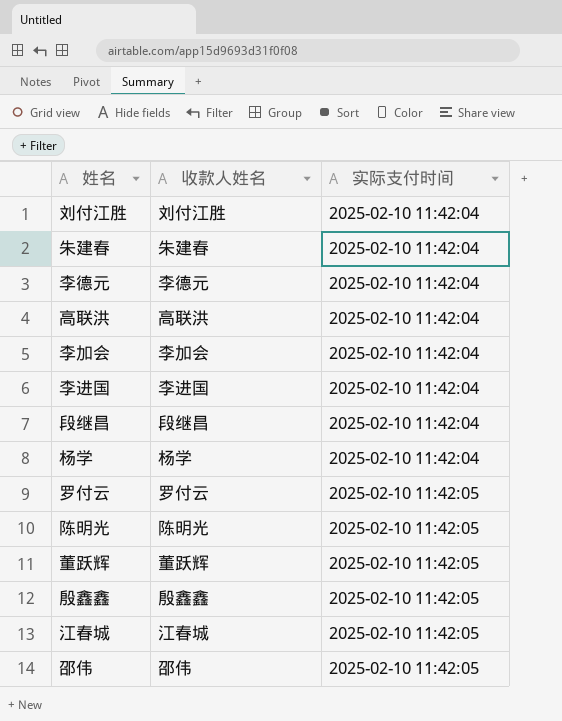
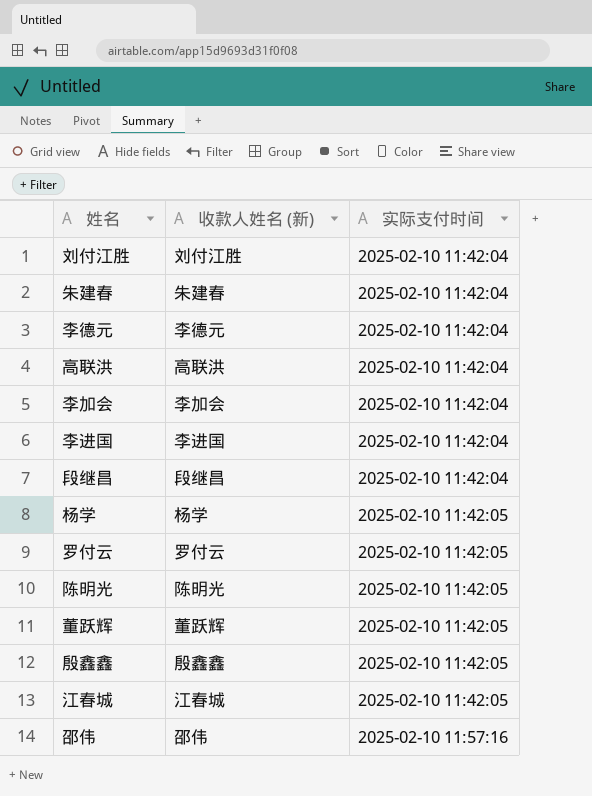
column name: 收款人姓名 -> 收款人姓名 (新)
杨学 | 实际支付时间: 2025-02-10 11:42:04 -> 2025-02-10 11:42:05
邵伟 | 实际支付时间: 2025-02-10 11:42:05 -> 2025-02-10 11:57:16

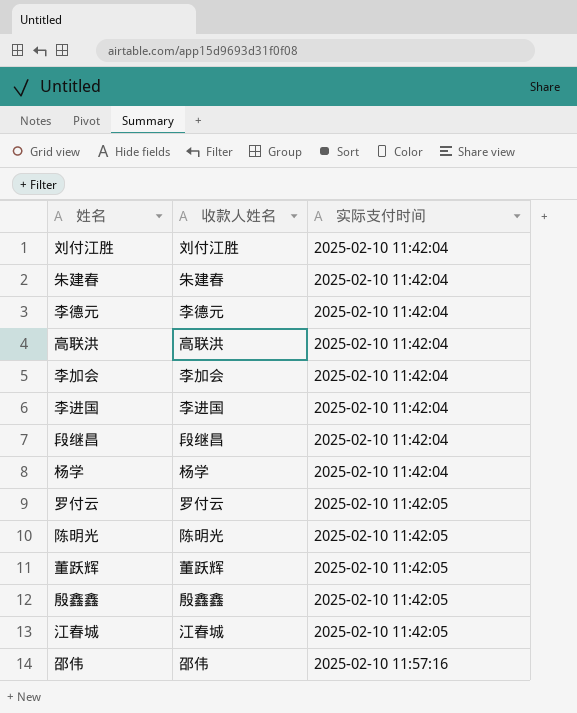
column name: 收款人姓名 (新) -> 收款人姓名
杨学 | 实际支付时间: 2025-02-10 11:42:05 -> 2025-02-10 11:42:04

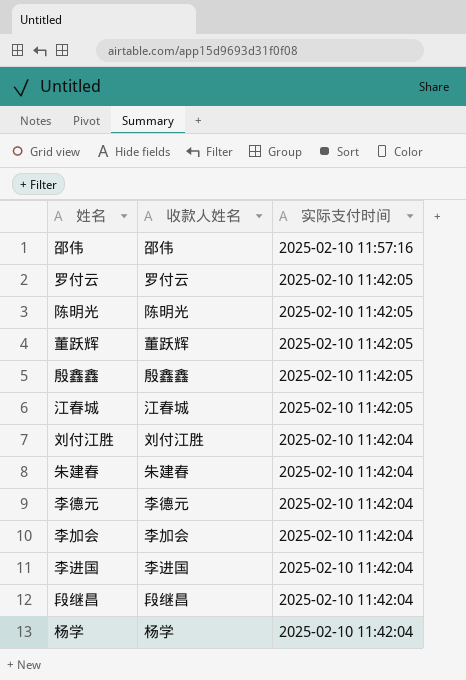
row order: 实际支付时间 ascending -> 实际支付时间 descending
row 高联洪: 高联洪 | 2025-02-10 11:42:04 -> none

